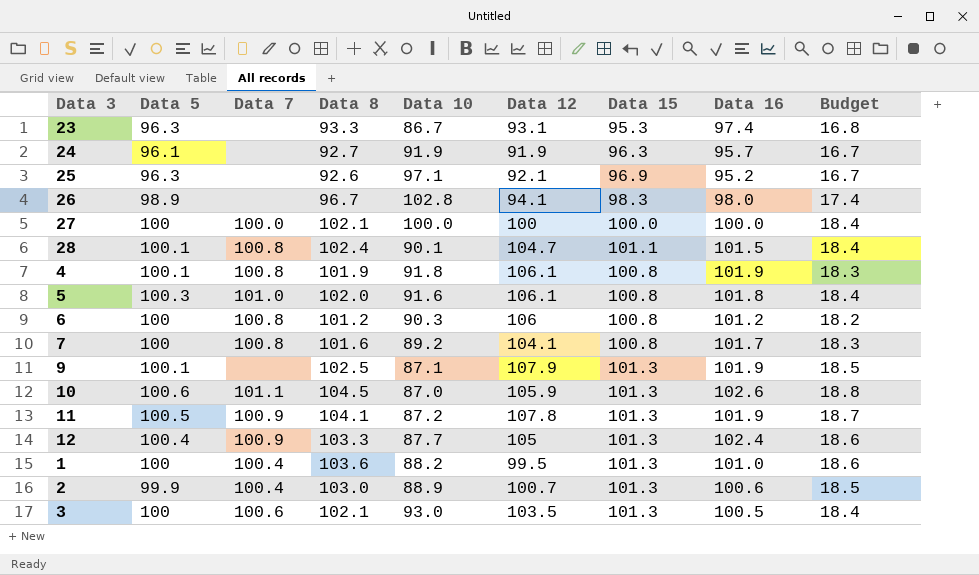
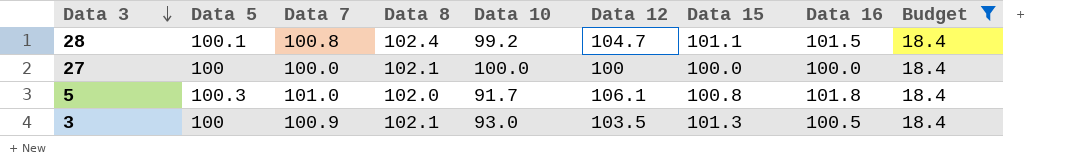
filter: none -> Budget = 18.4
row order: none -> Data 3 descending
28 | Data 10: 90.1 -> 99.2
5 | Data 10: 91.6 -> 91.7
3 | Data 7: 100.6 -> 100.9

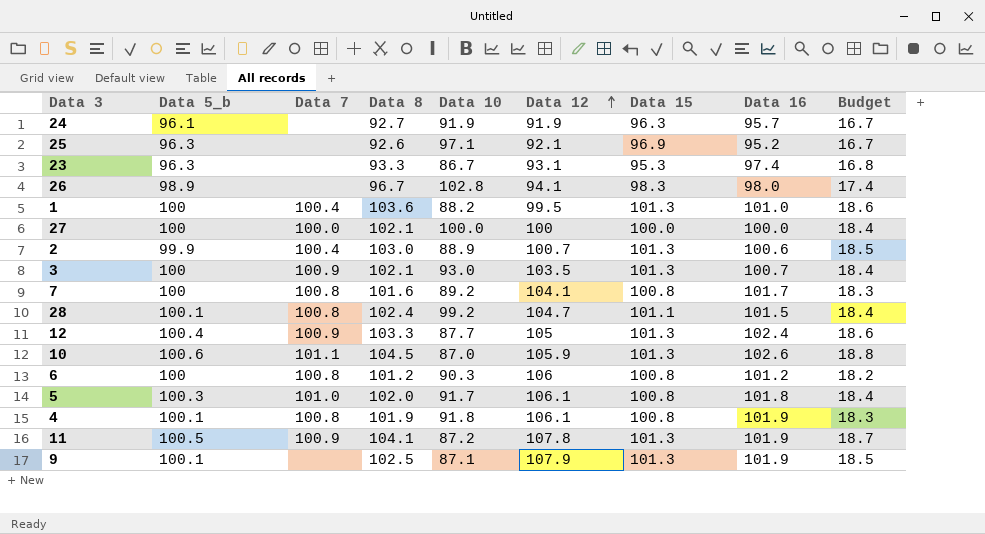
filter: Budget = 18.4 -> none
row order: Data 3 descending -> Data 12 ascending
column name: Data 5 -> Data 5_b
3 | Data 16: 100.5 -> 100.7

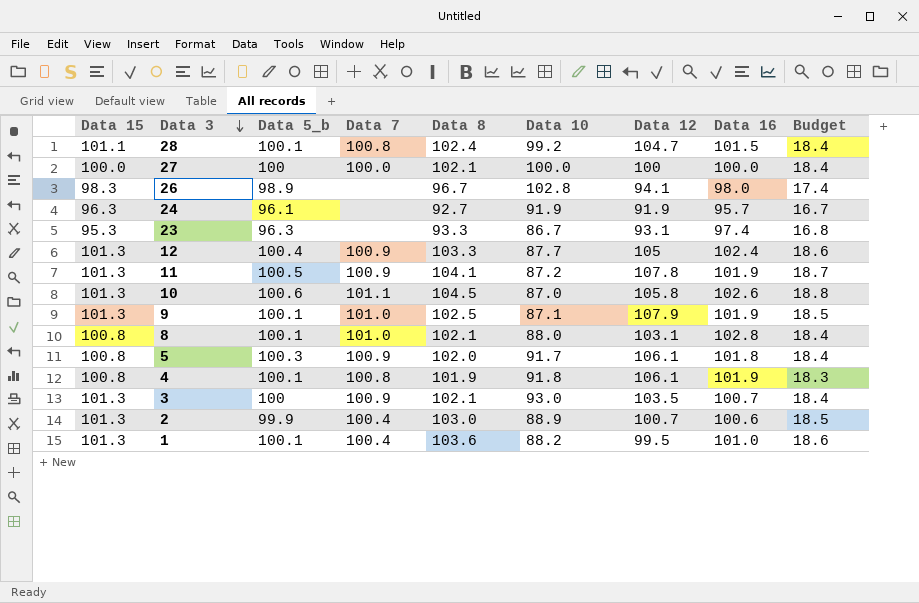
row order: Data 12 ascending -> Data 3 descending
column Data 15 | position: 7 -> 1
row 25: 96.3 | none | 92.6 | 97.1 | 92.1 | 96.9 | 95.2 | 16.7 -> none
row 7: 100 | 100.8 | 101.6 | 89.2 | 104.1 | 100.8 | 101.7 | 18.3 -> none
row 6: 100 | 100.8 | 101.2 | 90.3 | 106 | 100.8 | 101.2 | 18.2 -> none
10 | Data 12: 105.9 -> 105.8
9 | Data 7: none -> 101.0
row 8: none -> 100.8 | 100.1 | 101.0 | 102.1 | 88.0 | 103.1 | 102.8 | 18.4
5 | Data 7: 101.0 -> 100.9
1 | Data 5_b: 100 -> 100.1

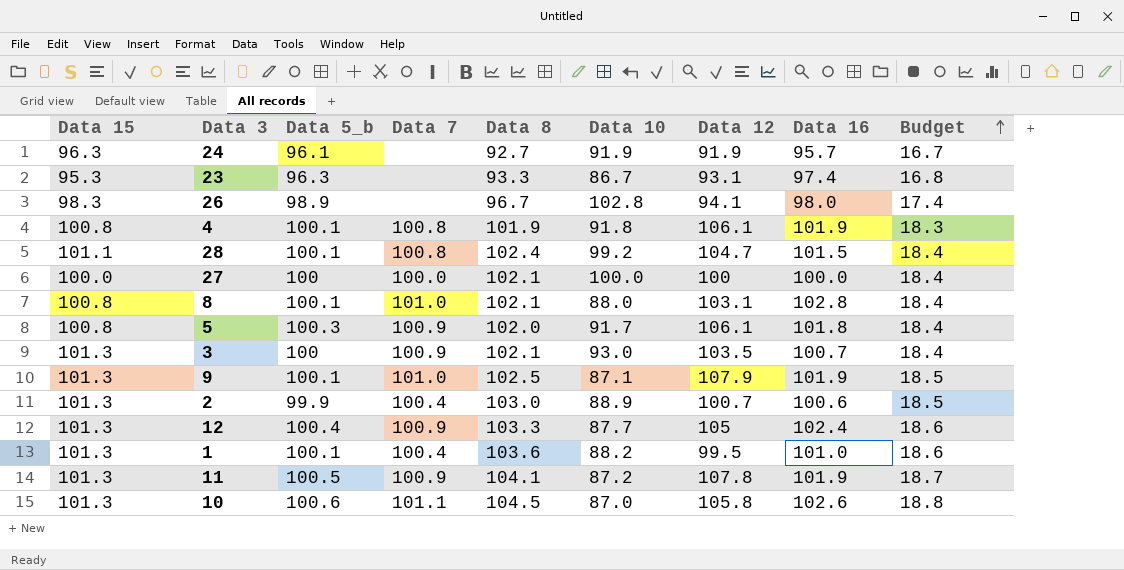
row order: Data 3 descending -> Budget ascending

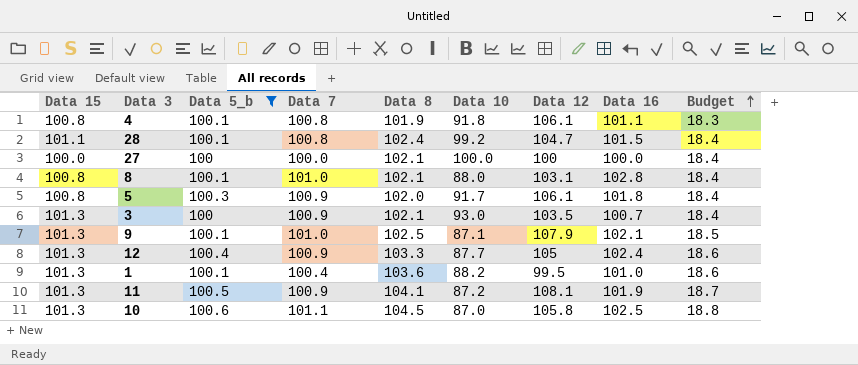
filter: none -> Data 5_b >= 100
4 | Data 16: 101.9 -> 101.1
9 | Data 16: 101.9 -> 102.1
11 | Data 12: 107.8 -> 108.1
10 | Data 16: 102.6 -> 102.5

